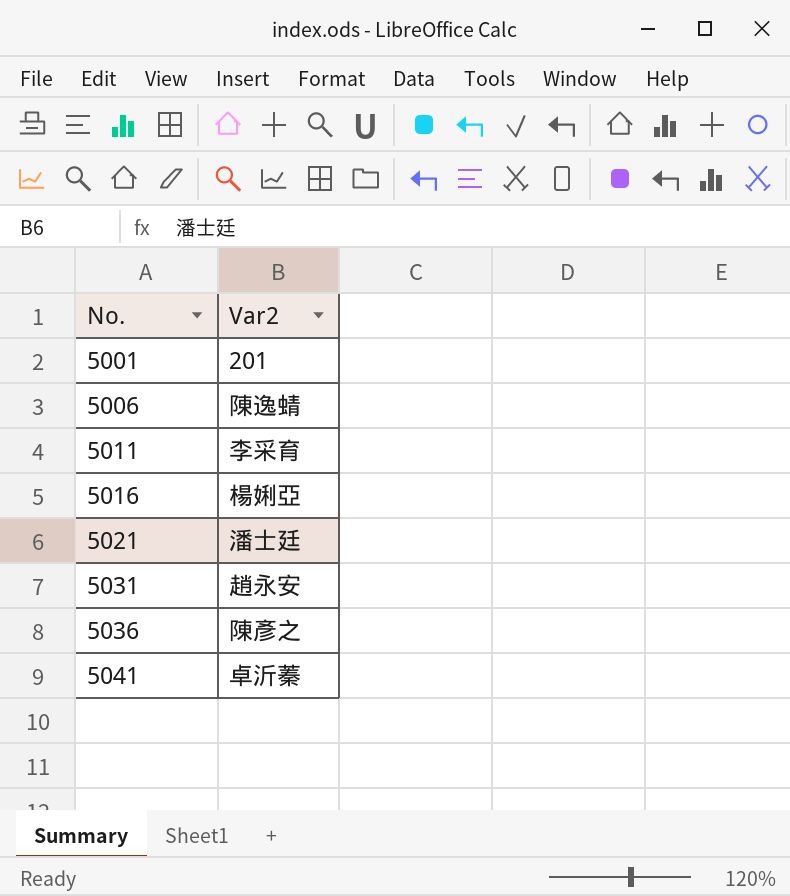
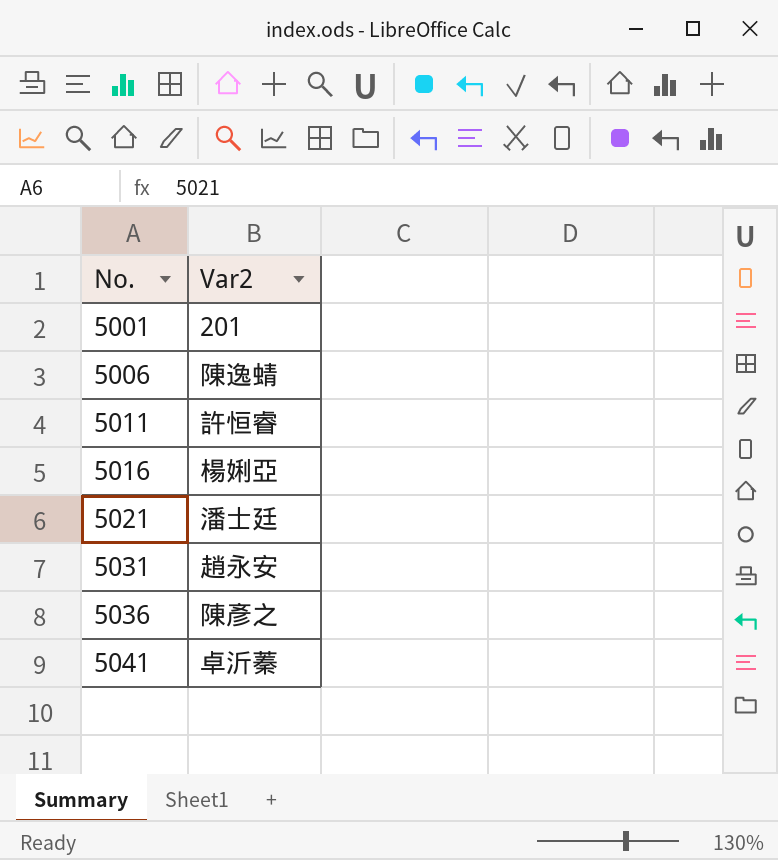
5011 | Var2: 李采育 -> 許恒睿

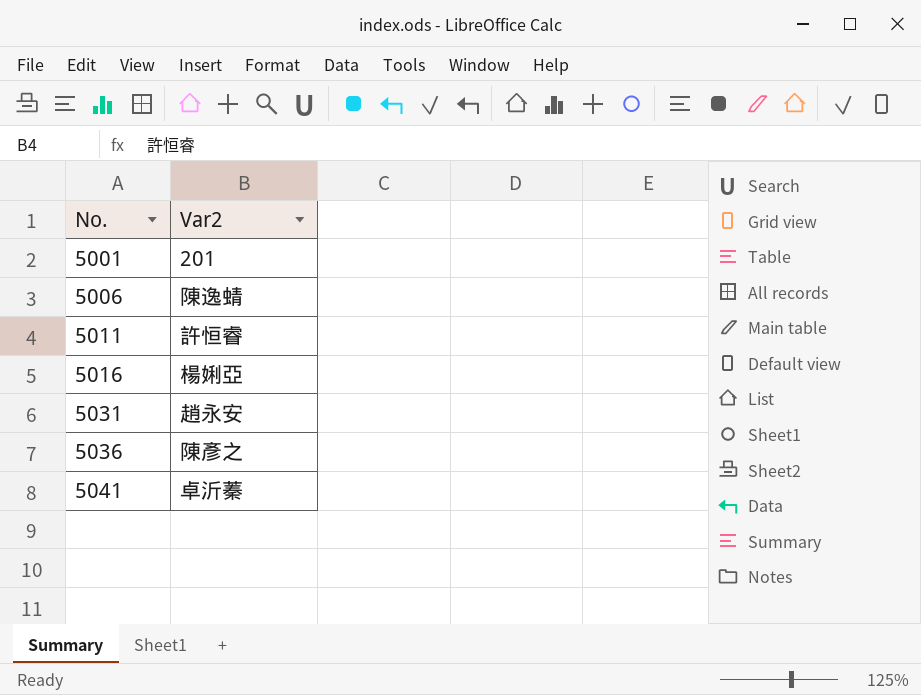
row 5021: 潘士廷 -> none

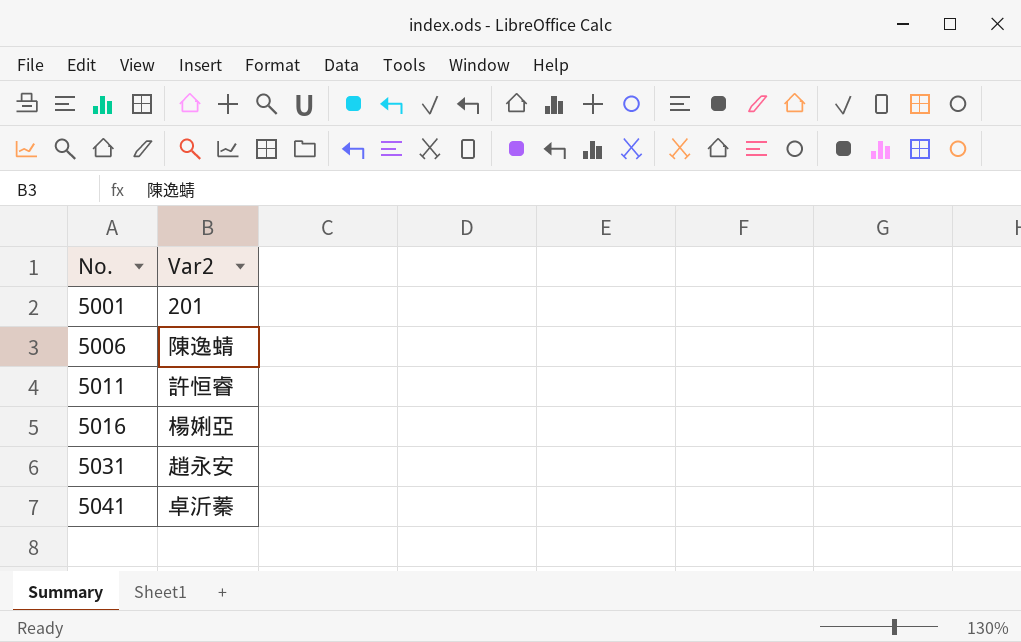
row 5036: 陳彥之 -> none

